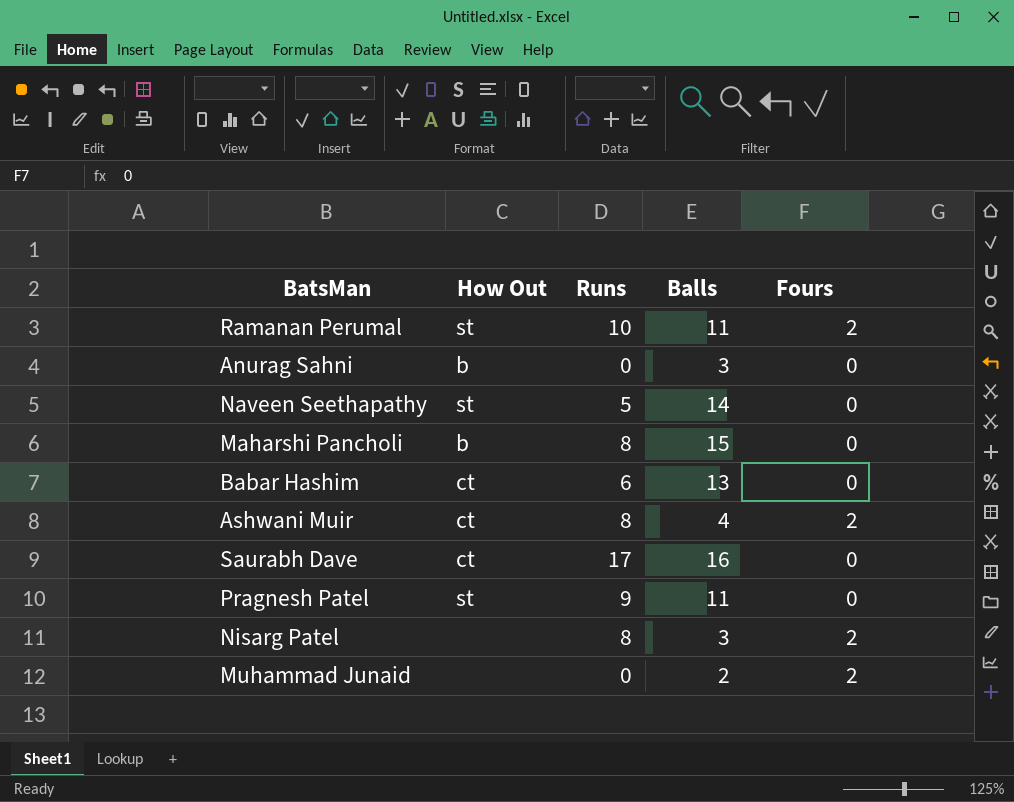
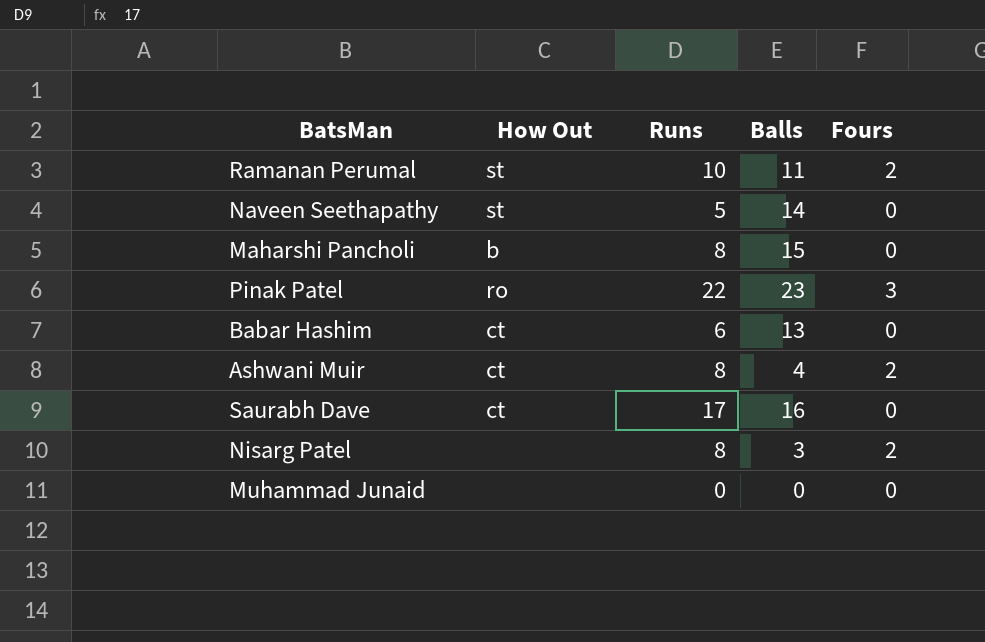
row Anurag Sahni: b | 0 | 3 | 0 -> none
row Pragnesh Patel: st | 9 | 11 | 0 -> none
row Pinak Patel: none -> ro | 22 | 23 | 3
Muhammad Junaid | Balls: 2 -> 0
Muhammad Junaid | Fours: 2 -> 0

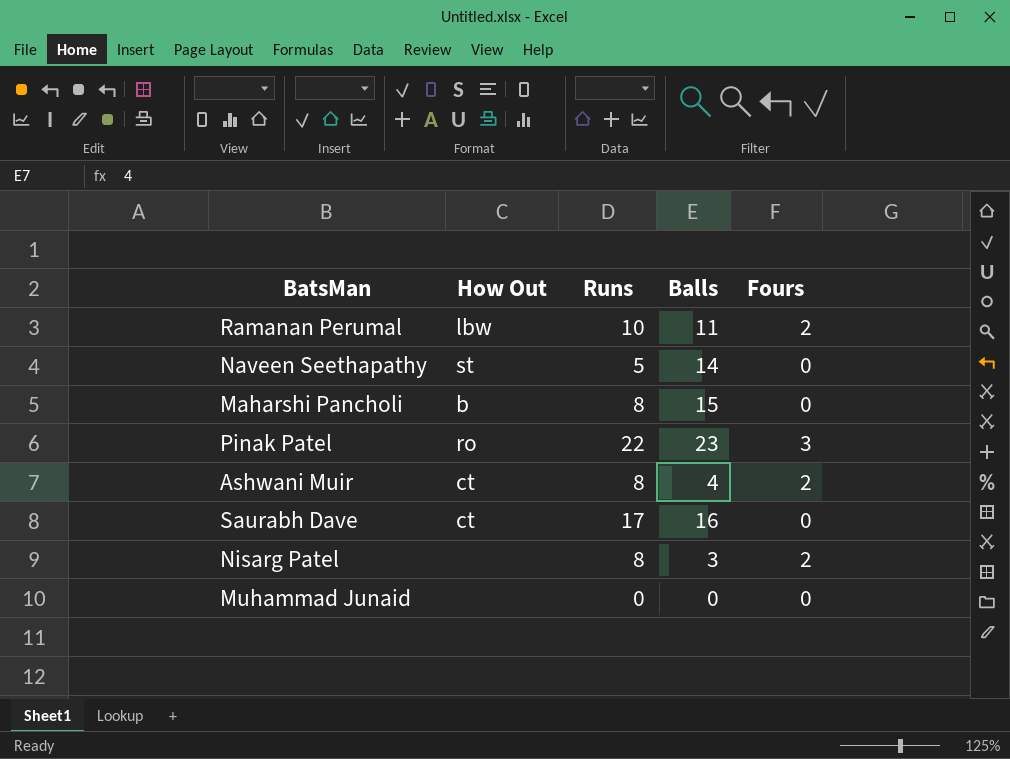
row Babar Hashim: ct | 6 | 13 | 0 -> none
Ramanan Perumal | How Out: st -> lbw

